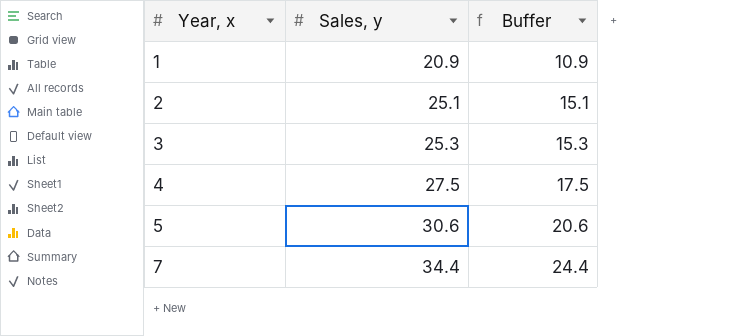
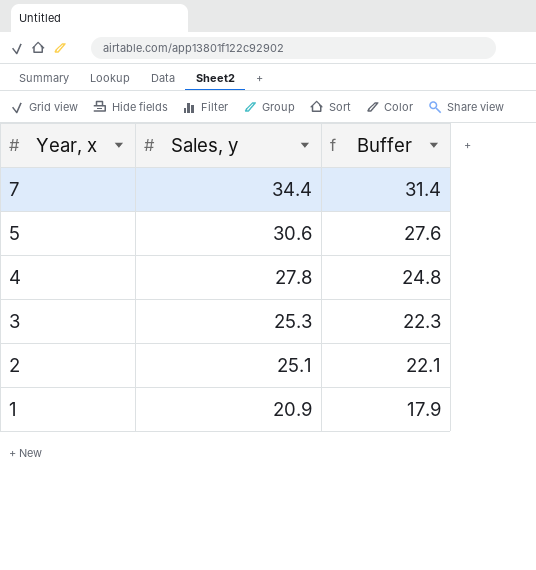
row order: Year, x ascending -> Year, x descending
column Buffer | formula: [Sales, y] - 10 -> [Sales, y] - 3
4 | Sales, y: 27.5 -> 27.8

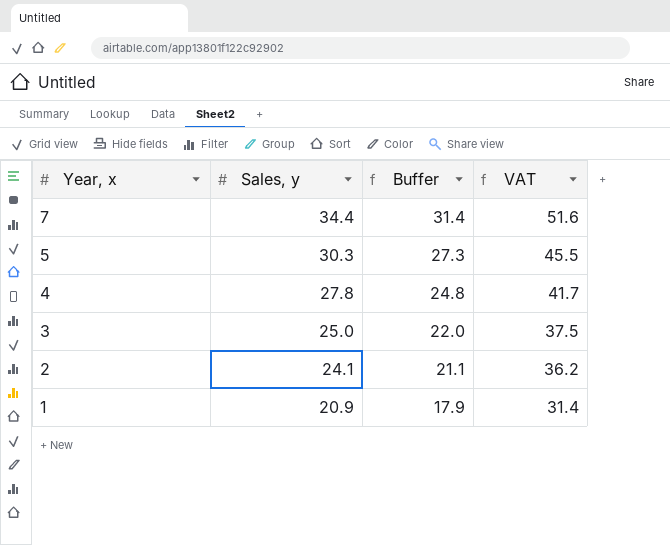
column VAT | formula: none -> [Sales, y] * 1.5
5 | Sales, y: 30.6 -> 30.3
5 | Buffer: 27.6 -> 27.3
3 | Sales, y: 25.3 -> 25.0
3 | Buffer: 22.3 -> 22.0
2 | Sales, y: 25.1 -> 24.1
2 | Buffer: 22.1 -> 21.1

